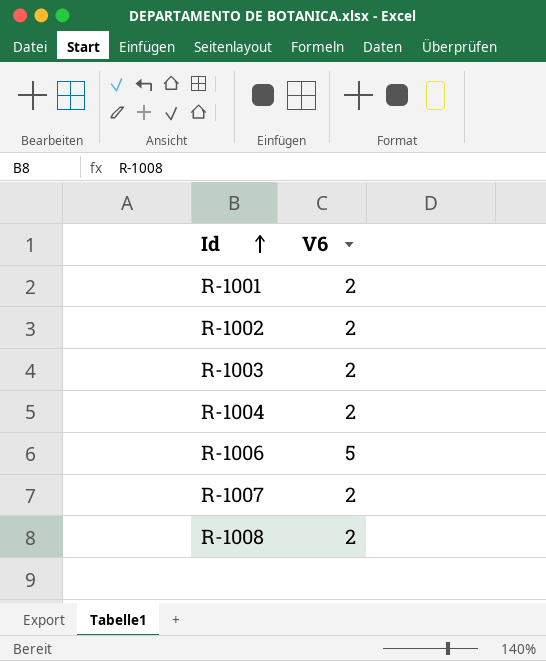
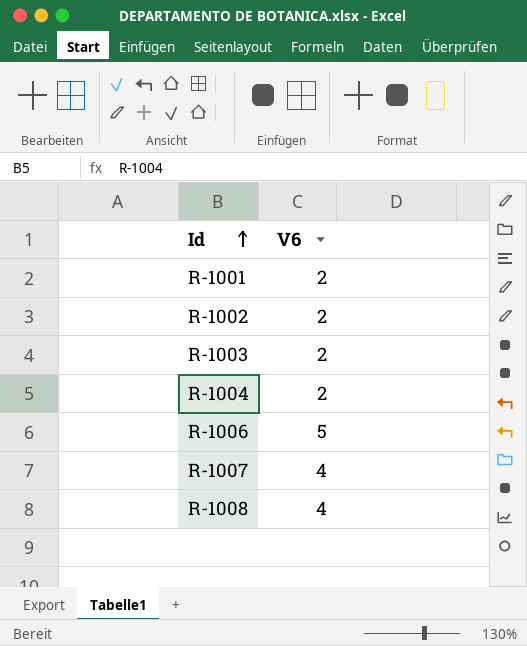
R-1007 | V6: 2 -> 4
R-1008 | V6: 2 -> 4

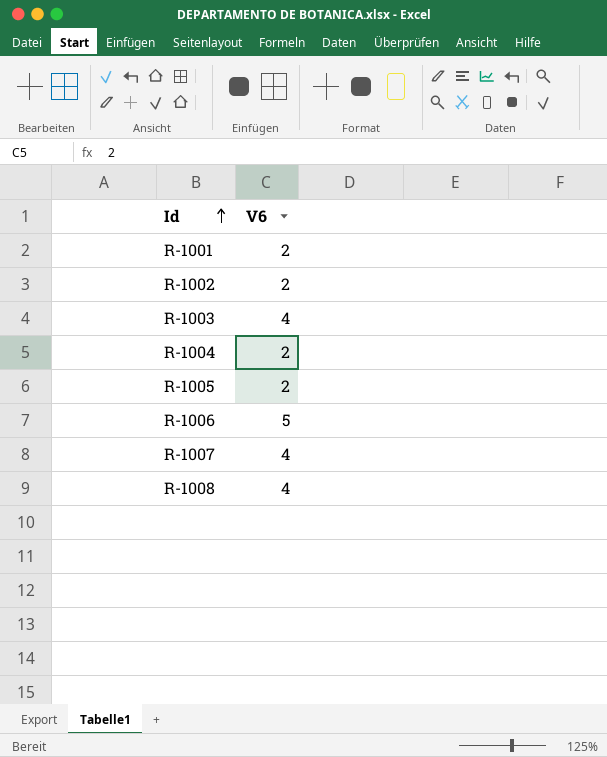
R-1003 | V6: 2 -> 4
row R-1005: none -> 2

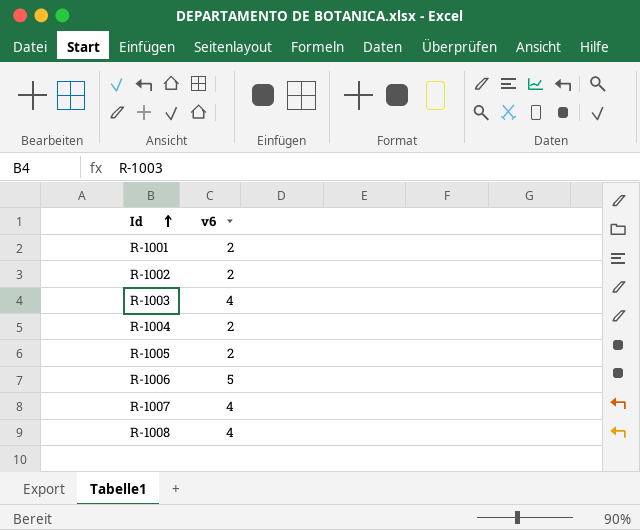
column name: V6 -> v6

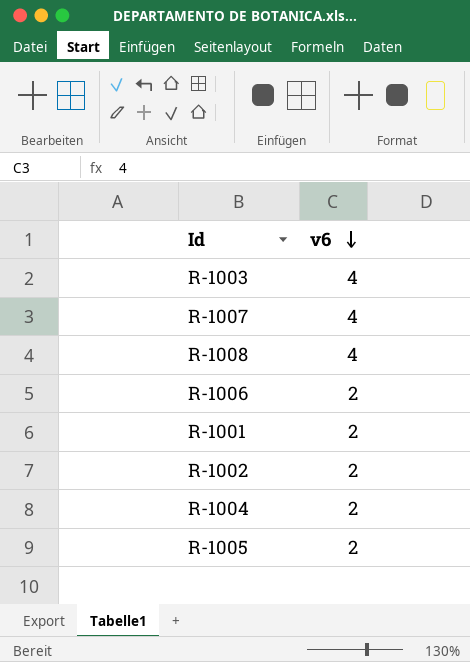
row order: Id ascending -> v6 descending
R-1006 | v6: 5 -> 2

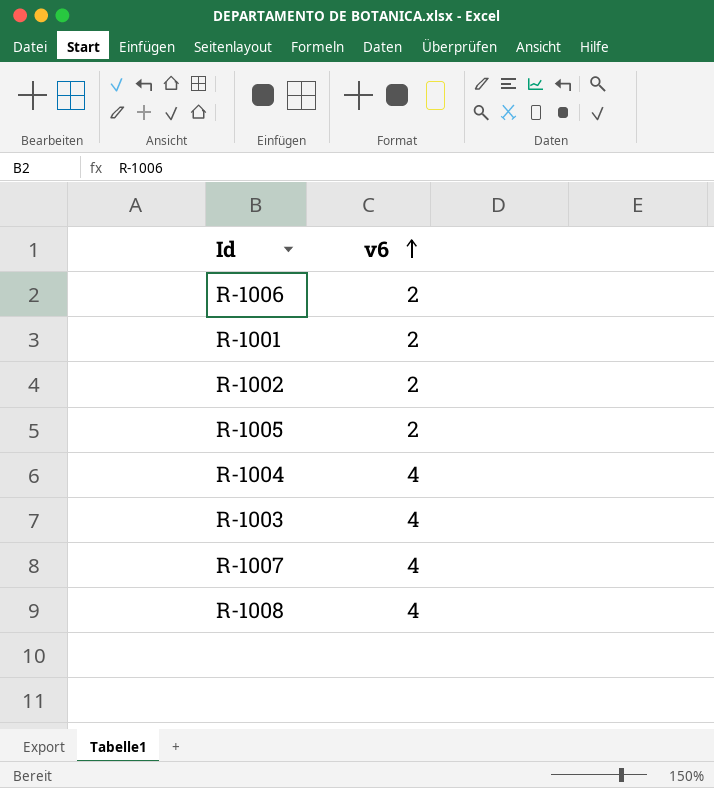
row order: v6 descending -> v6 ascending
R-1004 | v6: 2 -> 4

